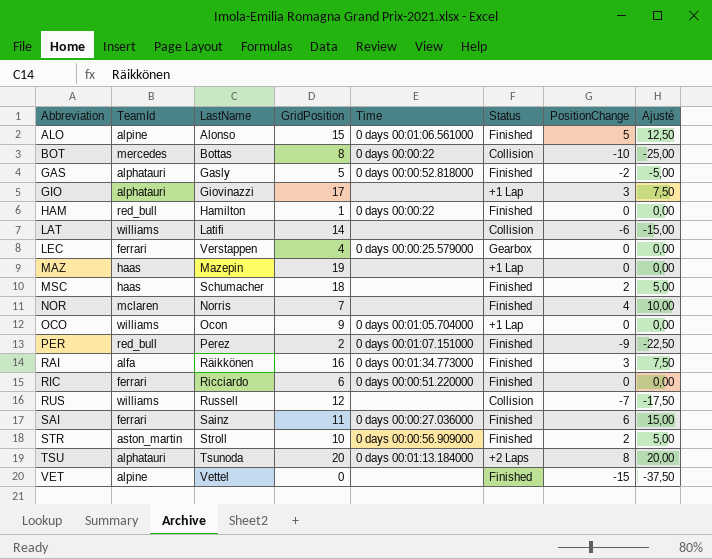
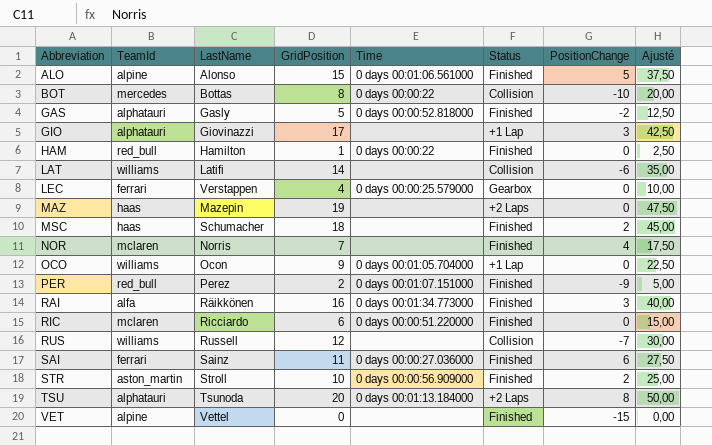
column Ajusté | formula: [PositionChange] * 2,5 -> [GridPosition] * 2,5
MAZ | Status: +1 Lap -> +2 Laps
RIC | TeamId: ferrari -> mclaren

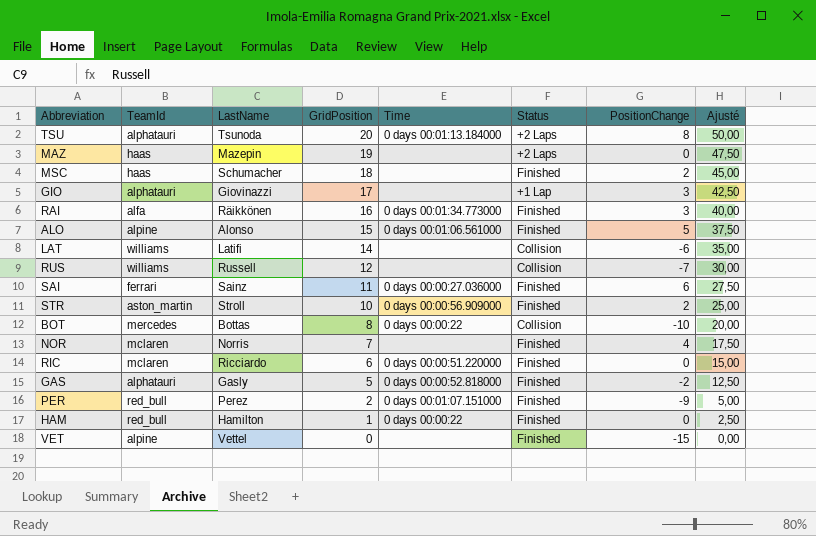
row order: Abbreviation ascending -> GridPosition descending
row LEC: ferrari | Verstappen | 4 | 0 days 00:00:25.579000 | Gearbox | 0 | 10,00 -> none
row OCO: williams | Ocon | 9 | 0 days 00:01:05.704000 | +1 Lap | 0 | 22,50 -> none

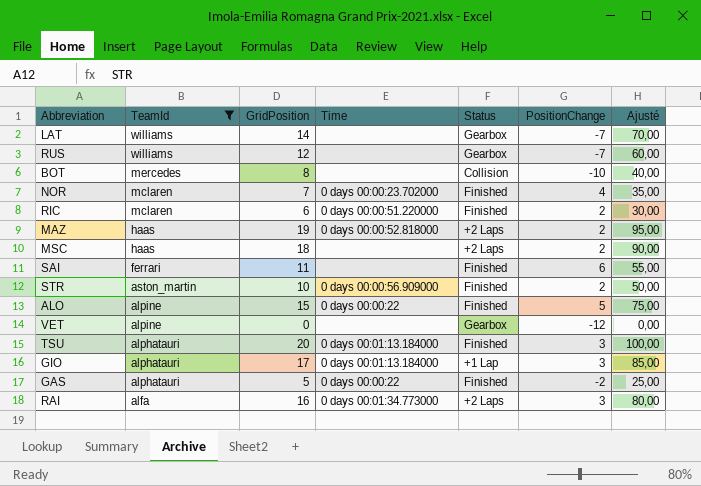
filter: none -> TeamId != red_bull
row order: GridPosition descending -> TeamId descending
column LastName | position: 3 -> none
column Ajusté | formula: [GridPosition] * 2,5 -> [GridPosition] * 5
LAT | Status: Collision -> Gearbox
LAT | PositionChange: -6 -> -7
RUS | Status: Collision -> Gearbox
BOT | Time: 0 days 00:00:22 -> none
NOR | Time: none -> 0 days 00:00:23.702000
RIC | PositionChange: 0 -> 2
MAZ | Time: none -> 0 days 00:00:52.818000
MAZ | PositionChange: 0 -> 2
MSC | Status: Finished -> +2 Laps
SAI | Time: 0 days 00:00:27.036000 -> none
ALO | Time: 0 days 00:01:06.561000 -> 0 days 00:00:22
VET | Status: Finished -> Gearbox
VET | PositionChange: -15 -> -12
TSU | Status: +2 Laps -> Finished
TSU | PositionChange: 8 -> 3
GIO | Time: none -> 0 days 00:01:13.184000
GAS | Time: 0 days 00:00:52.818000 -> 0 days 00:00:22
RAI | Status: Finished -> +2 Laps

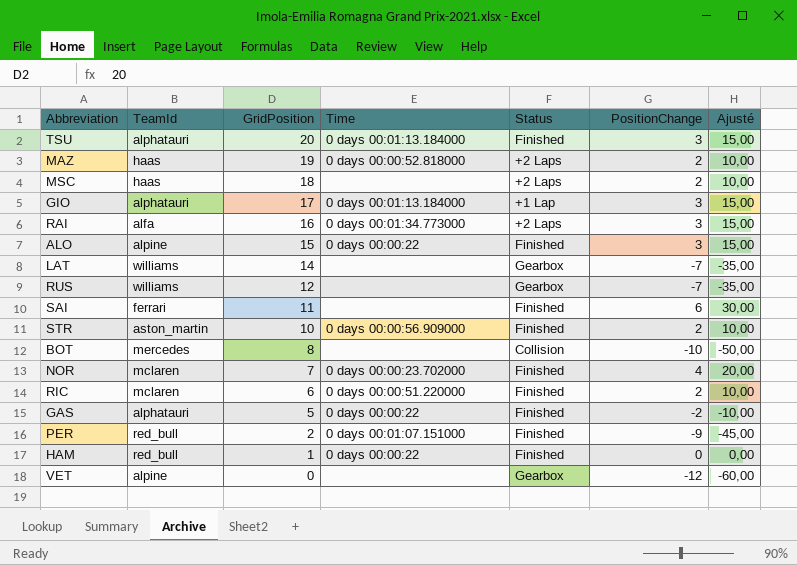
filter: TeamId != red_bull -> none
row order: TeamId descending -> GridPosition descending
column Ajusté | formula: [GridPosition] * 5 -> [PositionChange] * 5
ALO | PositionChange: 5 -> 3

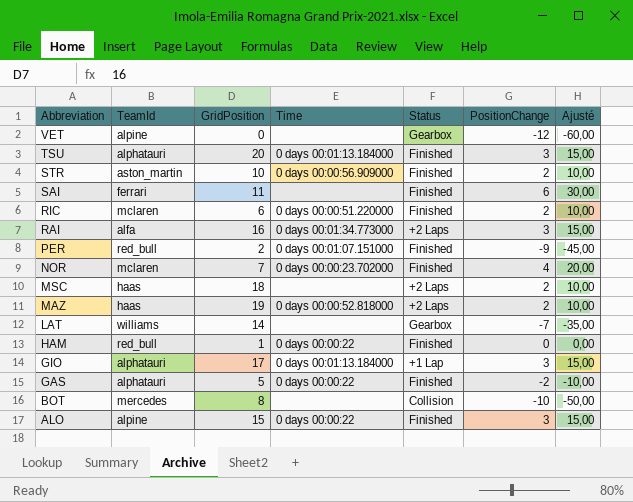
row order: GridPosition descending -> Abbreviation descending
row RUS: williams | 12 | none | Gearbox | -7 | -35,00 -> none

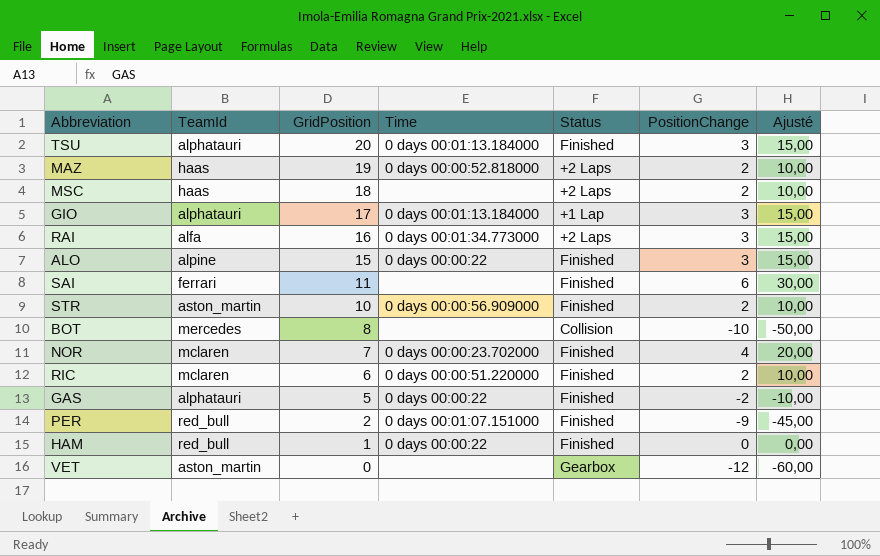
row order: Abbreviation descending -> GridPosition descending
row LAT: williams | 14 | none | Gearbox | -7 | -35,00 -> none
VET | TeamId: alpine -> aston_martin

